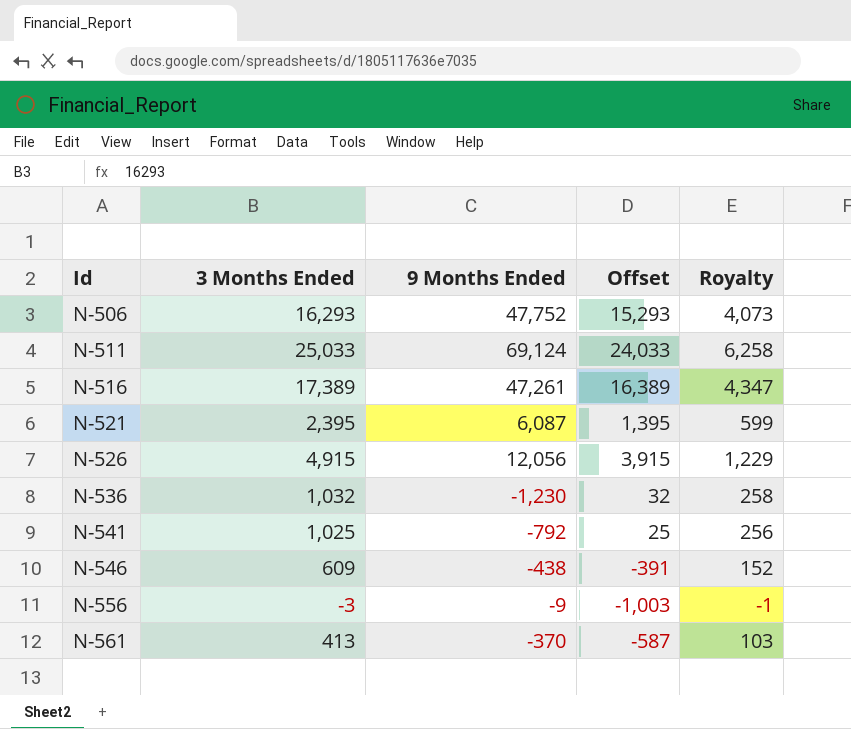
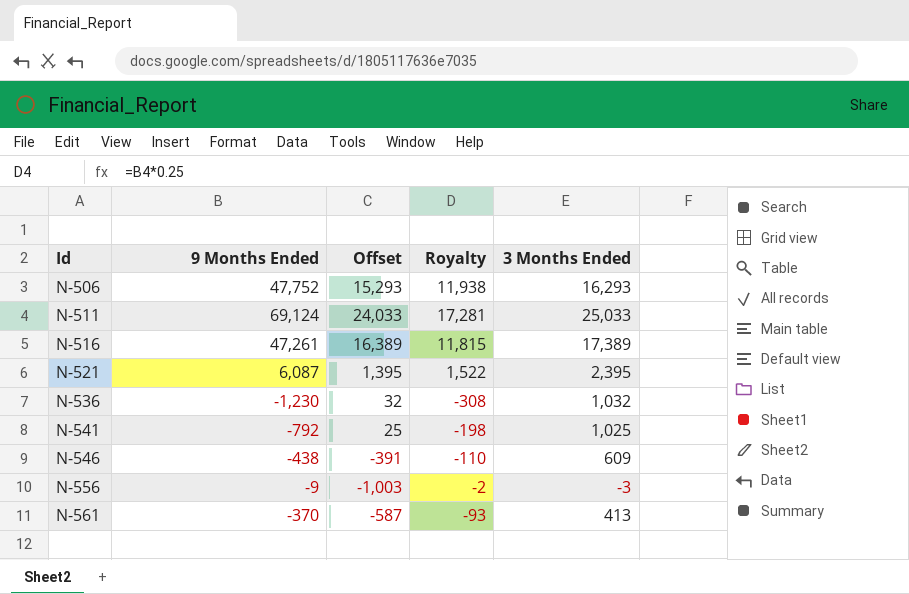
column Royalty | formula: [3 Months Ended] * 0.25 -> [9 Months Ended] * 0.25
column 3 Months Ended | position: 2 -> 5
row N-526: 4,915 | 12,056 | 3,915 | 1,229 -> none

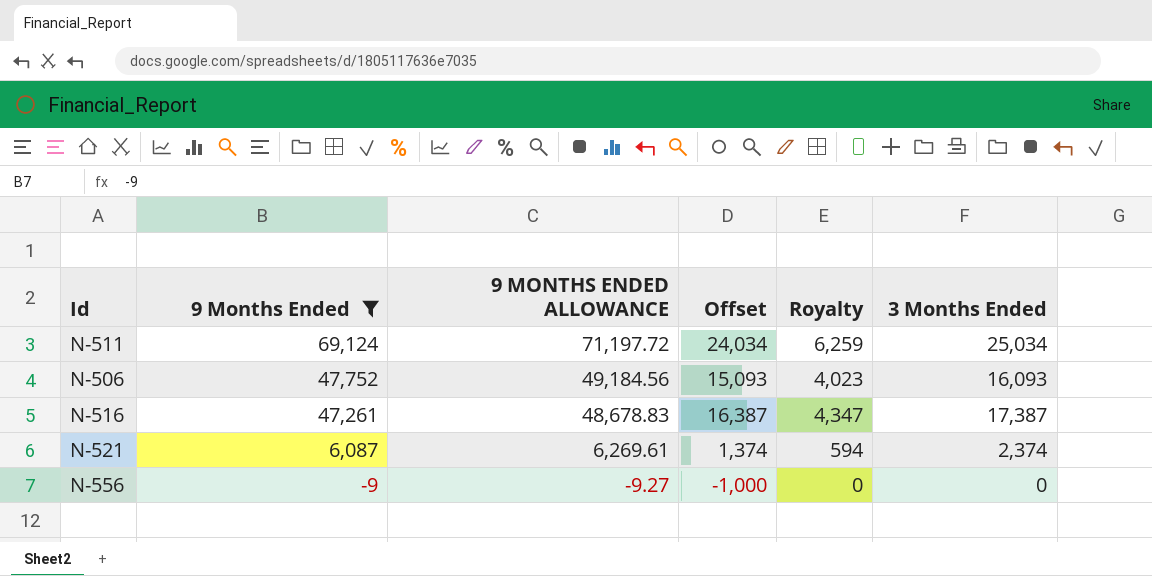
filter: none -> 9 Months Ended >= -9
row order: Id ascending -> 9 Months Ended descending
column 9 MONTHS ENDED ALLOWANCE | formula: none -> [9 Months Ended] * 1.03
column Royalty | formula: [9 Months Ended] * 0.25 -> [3 Months Ended] * 0.25
N-511 | Offset: 24,033 -> 24,034
N-511 | 3 Months Ended: 25,033 -> 25,034
N-506 | Offset: 15,293 -> 15,093
N-506 | 3 Months Ended: 16,293 -> 16,093
N-516 | Offset: 16,389 -> 16,387
N-516 | 3 Months Ended: 17,389 -> 17,387
N-521 | Offset: 1,395 -> 1,374
N-521 | 3 Months Ended: 2,395 -> 2,374
N-556 | Offset: -1,003 -> -1,000
N-556 | 3 Months Ended: -3 -> 0

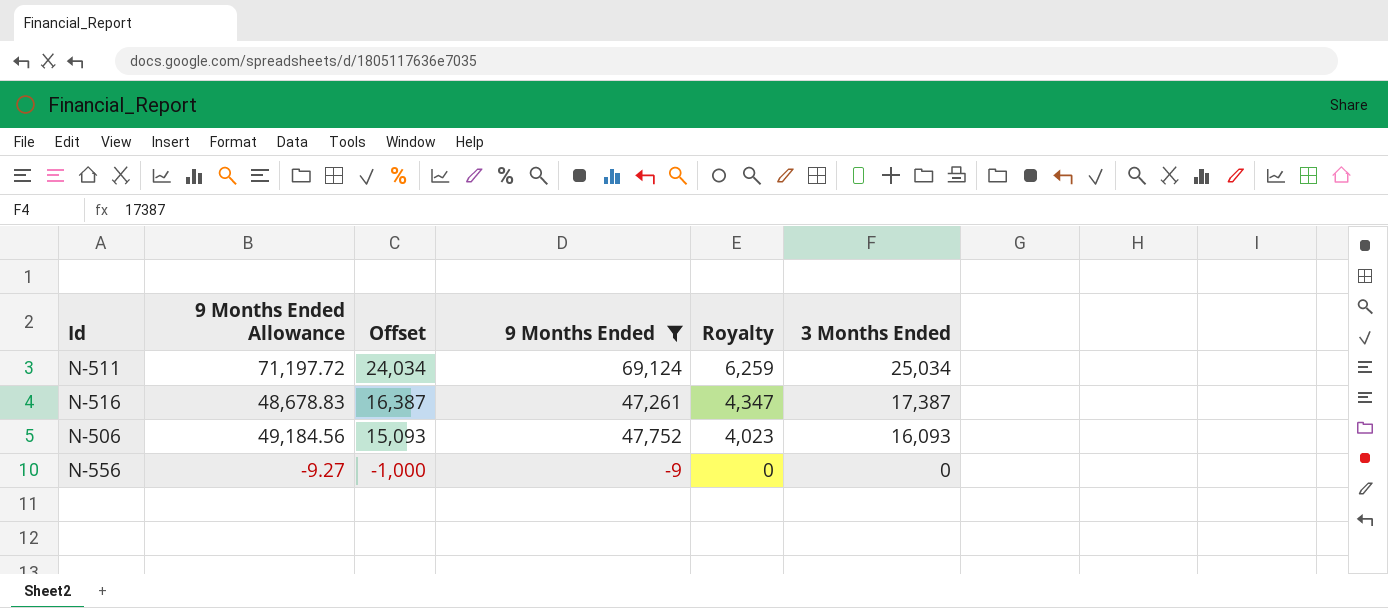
row order: 9 Months Ended descending -> Offset descending
column name: 9 MONTHS ENDED ALLOWANCE -> 9 Months Ended Allowance
column 9 Months Ended | position: 2 -> 4
row N-521: 6,087 | 6,269.61 | 1,374 | 594 | 2,374 -> none

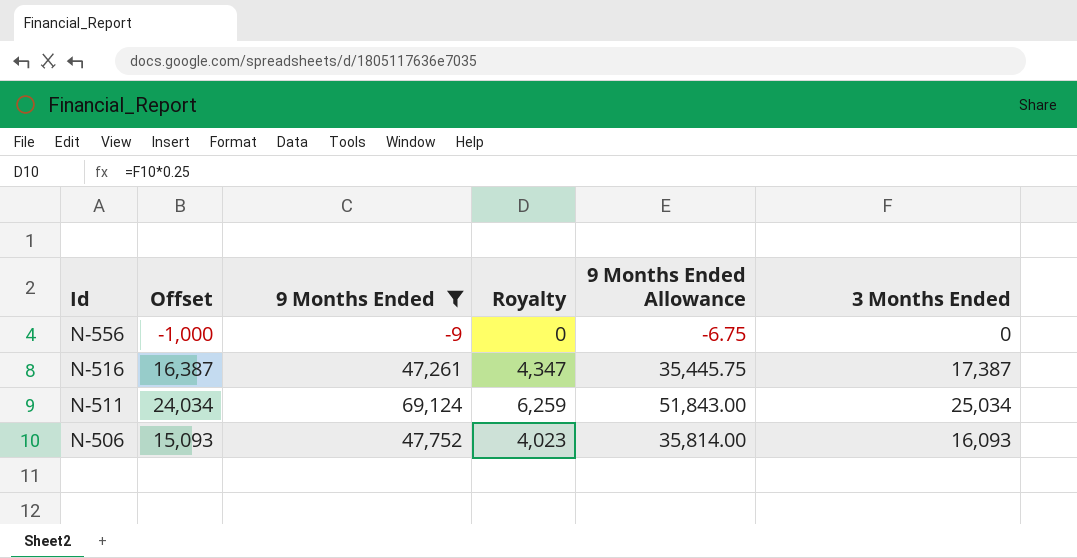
row order: Offset descending -> Id descending
column 9 Months Ended Allowance | formula: [9 Months Ended] * 1.03 -> [9 Months Ended] * 0.75
column 9 Months Ended Allowance | position: 2 -> 5

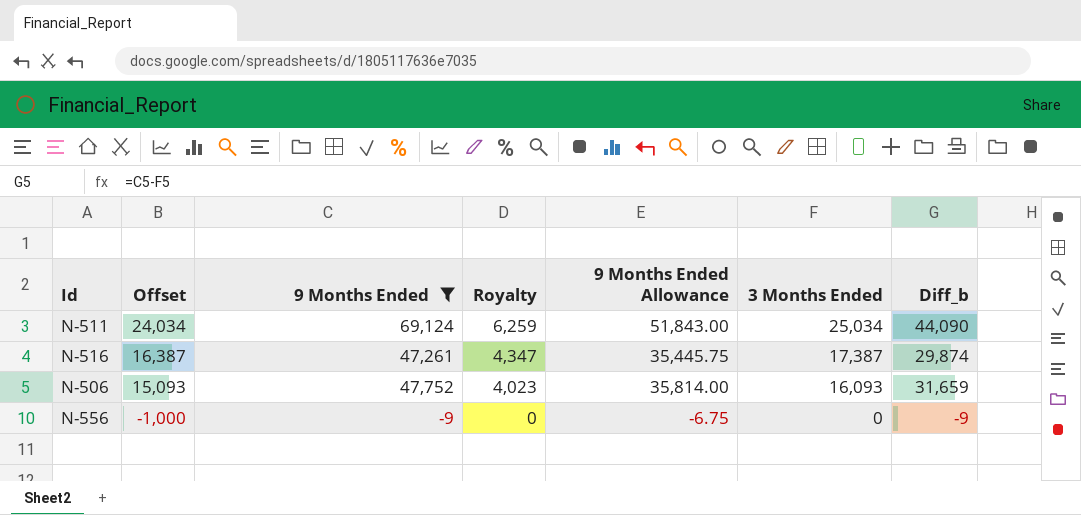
row order: Id descending -> Offset descending
column Diff_b | formula: none -> [9 Months Ended] - [3 Months Ended]

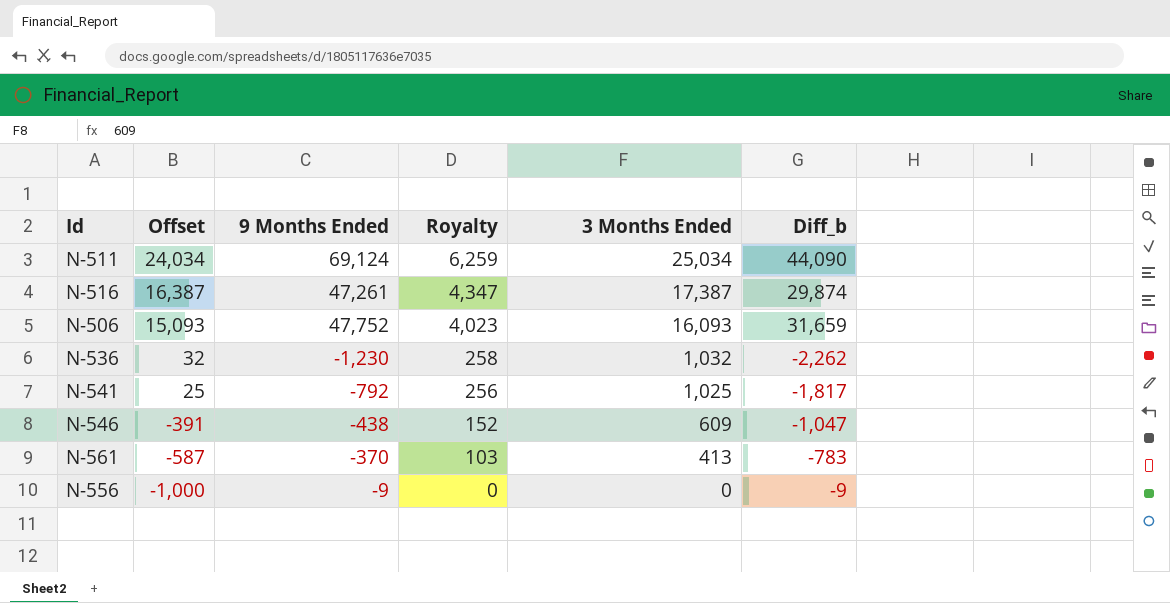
filter: 9 Months Ended >= -9 -> none
column 9 Months Ended Allowance | formula: [9 Months Ended] * 0.75 -> none

